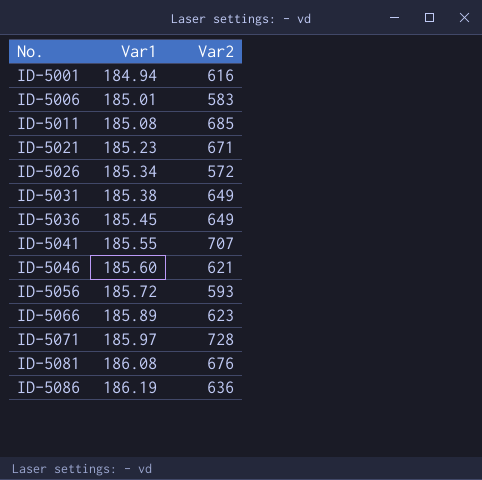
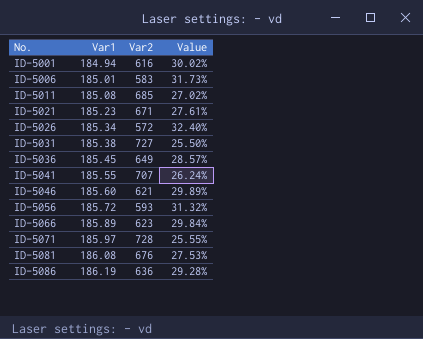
column Value | formula: none -> [Var1] / [Var2]
ID-5031 | Var2: 649 -> 727

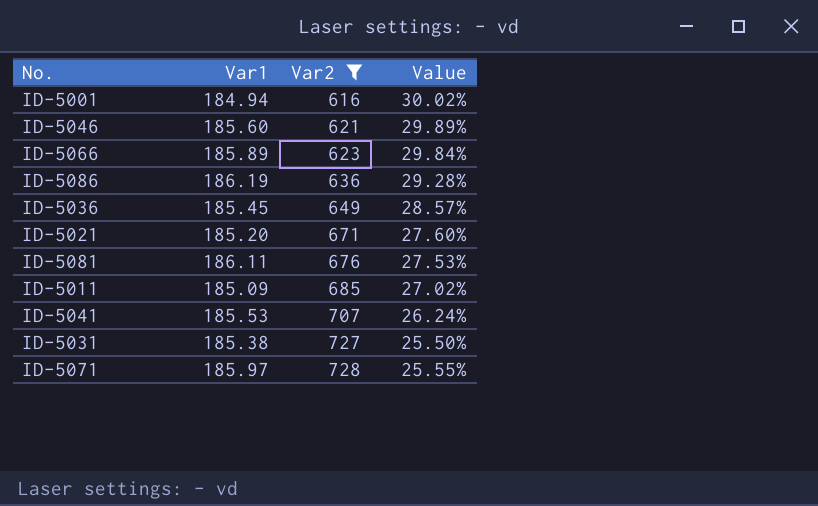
filter: none -> Var2 >= 616
row order: No. ascending -> Var2 ascending
ID-5021 | Var1: 185.23 -> 185.20
ID-5021 | Value: 27.61% -> 27.60%
ID-5081 | Var1: 186.08 -> 186.11
ID-5011 | Var1: 185.08 -> 185.09
ID-5041 | Var1: 185.55 -> 185.53

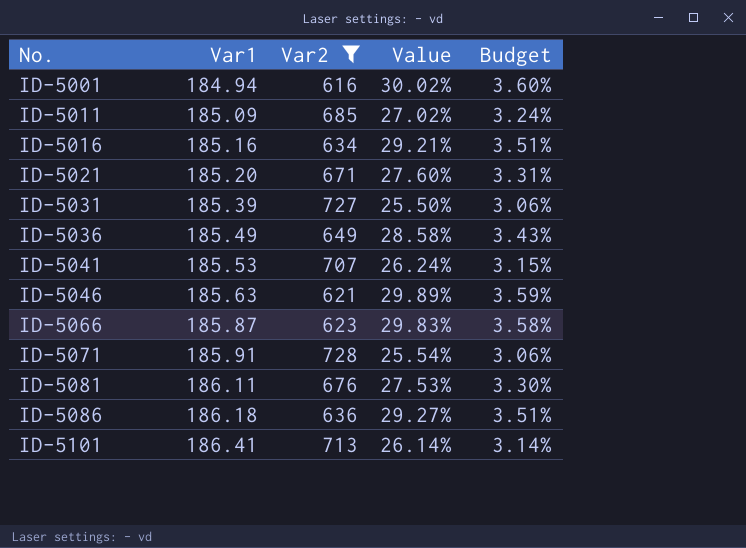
row order: Var2 ascending -> No. ascending
column Budget | formula: none -> [Value] * 0.12
row ID-5016: none -> 185.16 | 634 | 29.21% | 3.51%
ID-5031 | Var1: 185.38 -> 185.39
ID-5036 | Var1: 185.45 -> 185.49
ID-5036 | Value: 28.57% -> 28.58%
ID-5046 | Var1: 185.60 -> 185.63
ID-5066 | Var1: 185.89 -> 185.87
ID-5066 | Value: 29.84% -> 29.83%
ID-5071 | Var1: 185.97 -> 185.91
ID-5071 | Value: 25.55% -> 25.54%
ID-5086 | Var1: 186.19 -> 186.18
ID-5086 | Value: 29.28% -> 29.27%
row ID-5101: none -> 186.41 | 713 | 26.14% | 3.14%

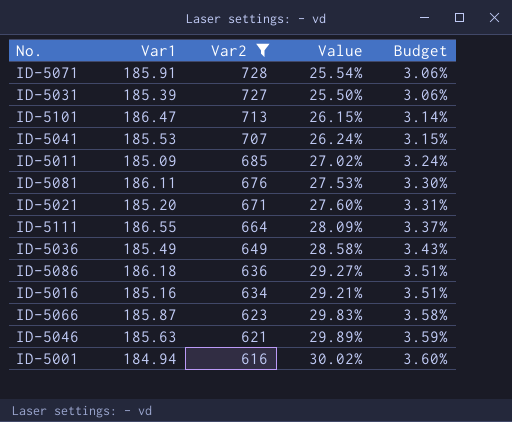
row order: No. ascending -> Var2 descending
ID-5101 | Var1: 186.41 -> 186.47
ID-5101 | Value: 26.14% -> 26.15%
row ID-5111: none -> 186.55 | 664 | 28.09% | 3.37%

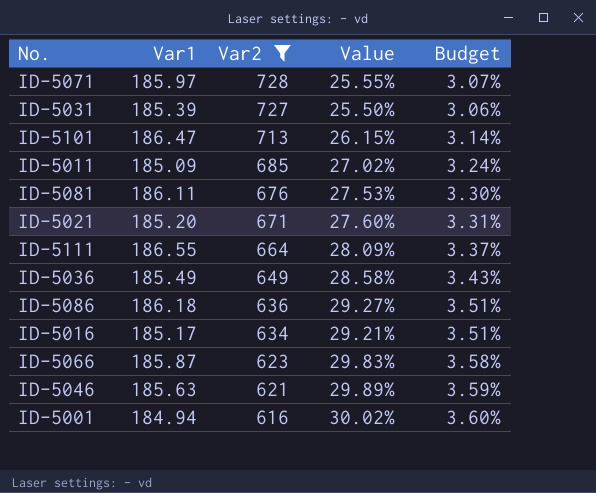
row ID-5041: 185.53 | 707 | 26.24% | 3.15% -> none
ID-5071 | Var1: 185.91 -> 185.97
ID-5071 | Value: 25.54% -> 25.55%
ID-5071 | Budget: 3.06% -> 3.07%
ID-5016 | Var1: 185.16 -> 185.17

